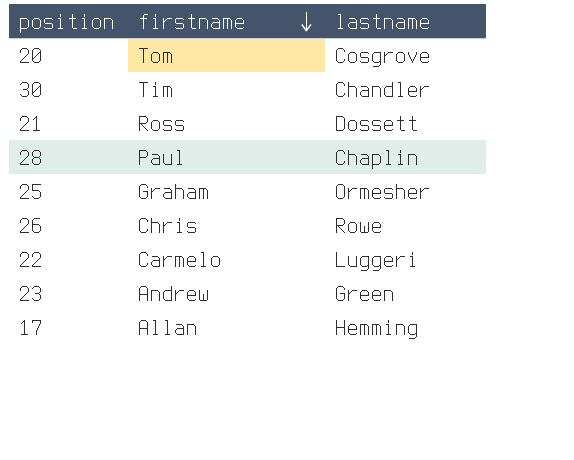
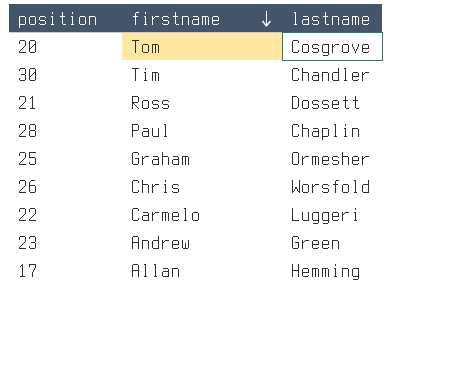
26 | lastname: Rowe -> Worsfold

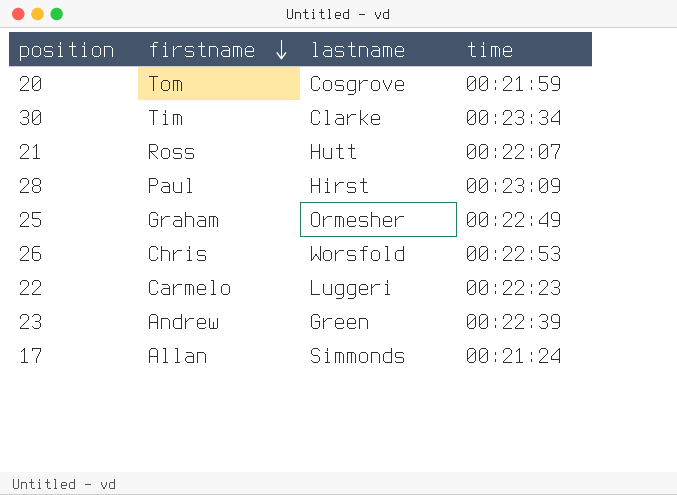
column time | position: none -> 4
30 | lastname: Chandler -> Clarke
21 | lastname: Dossett -> Hutt
28 | lastname: Chaplin -> Hirst
17 | lastname: Hemming -> Simmonds

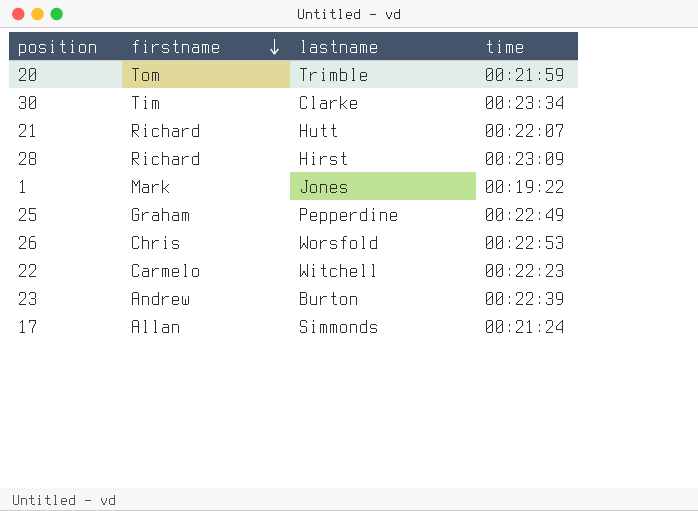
20 | lastname: Cosgrove -> Trimble
21 | firstname: Ross -> Richard
28 | firstname: Paul -> Richard
row 1: none -> Mark | Jones | 00:19:22
25 | lastname: Ormesher -> Pepperdine
22 | lastname: Luggeri -> Witchell
23 | lastname: Green -> Burton

